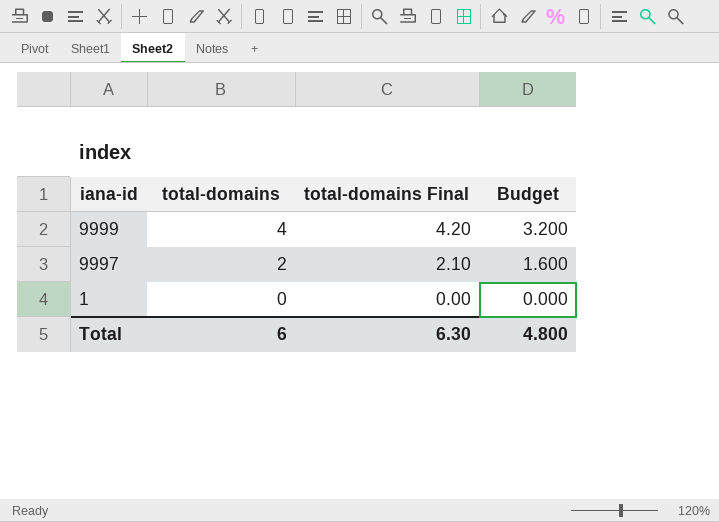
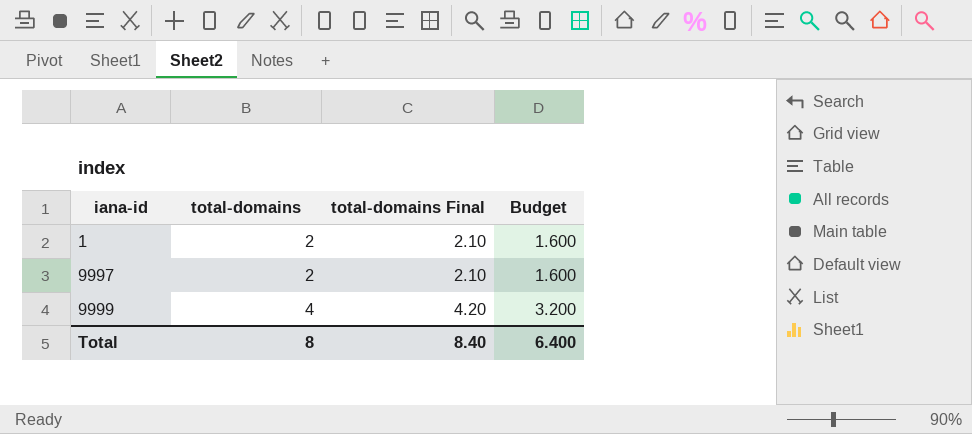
row order: iana-id descending -> iana-id ascending
1 | total-domains: 0 -> 2
1 | total-domains Final: 0.00 -> 2.10
1 | Budget: 0.000 -> 1.600
Total | total-domains: 6 -> 8
Total | total-domains Final: 6.30 -> 8.40
Total | Budget: 4.800 -> 6.400

